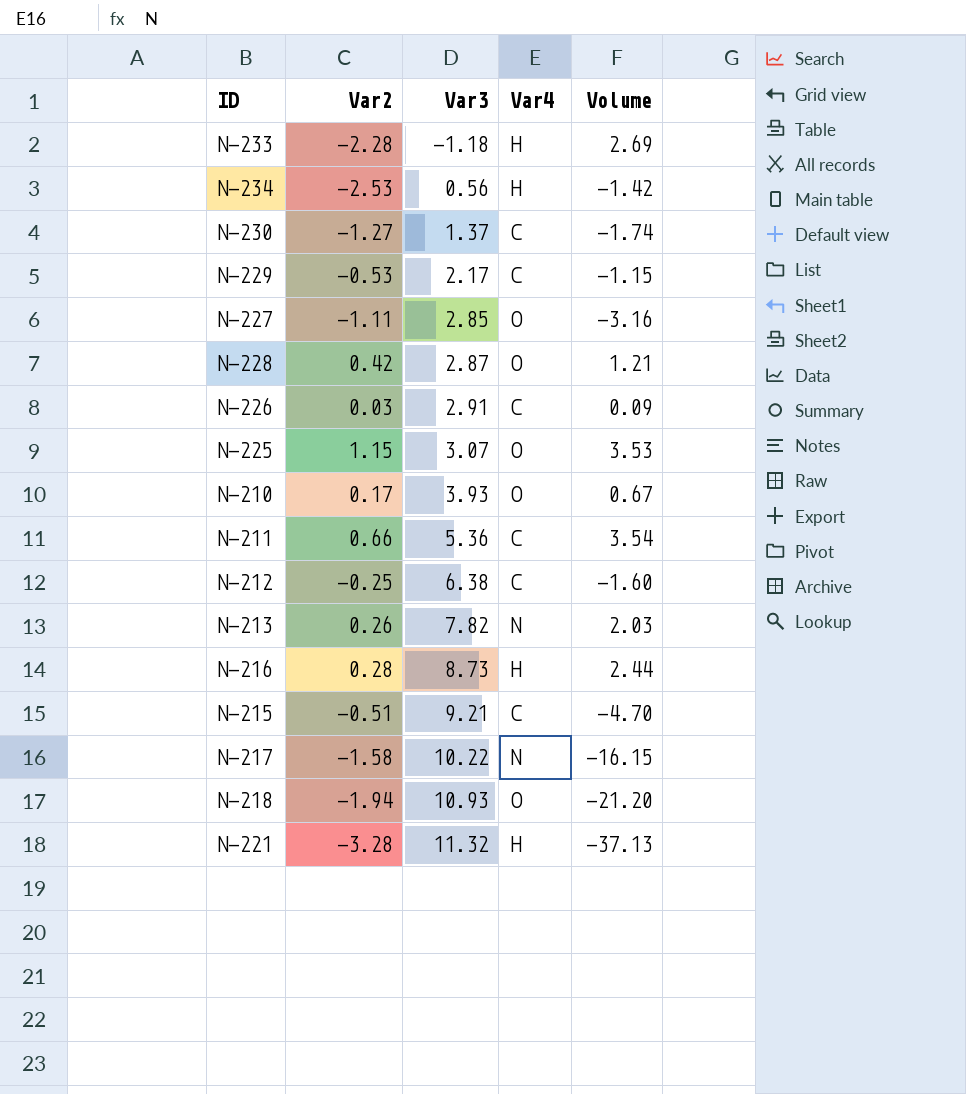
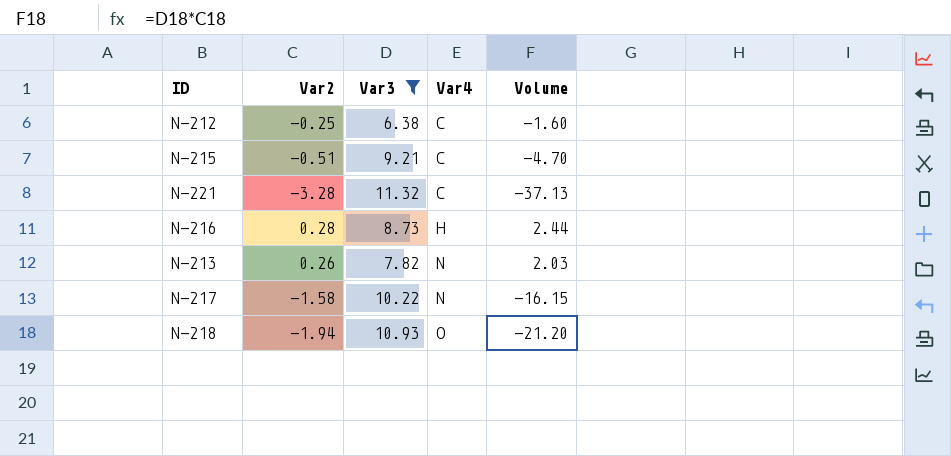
filter: none -> Var3 >= 6.38
row order: Var3 ascending -> Var4 ascending
N-221 | Var4: H -> C

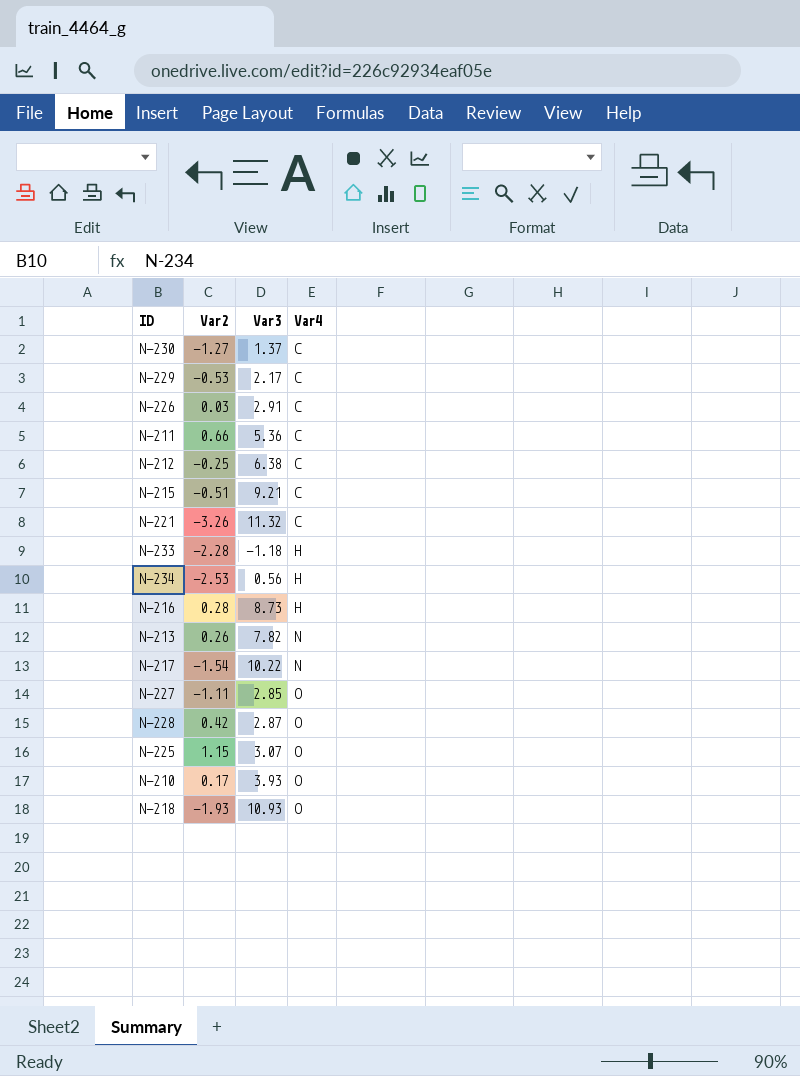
filter: Var3 >= 6.38 -> none
column Volume | formula: [Var2] * [Var3] -> none
N-221 | Var2: -3.28 -> -3.26
N-217 | Var2: -1.58 -> -1.54
N-218 | Var2: -1.94 -> -1.93

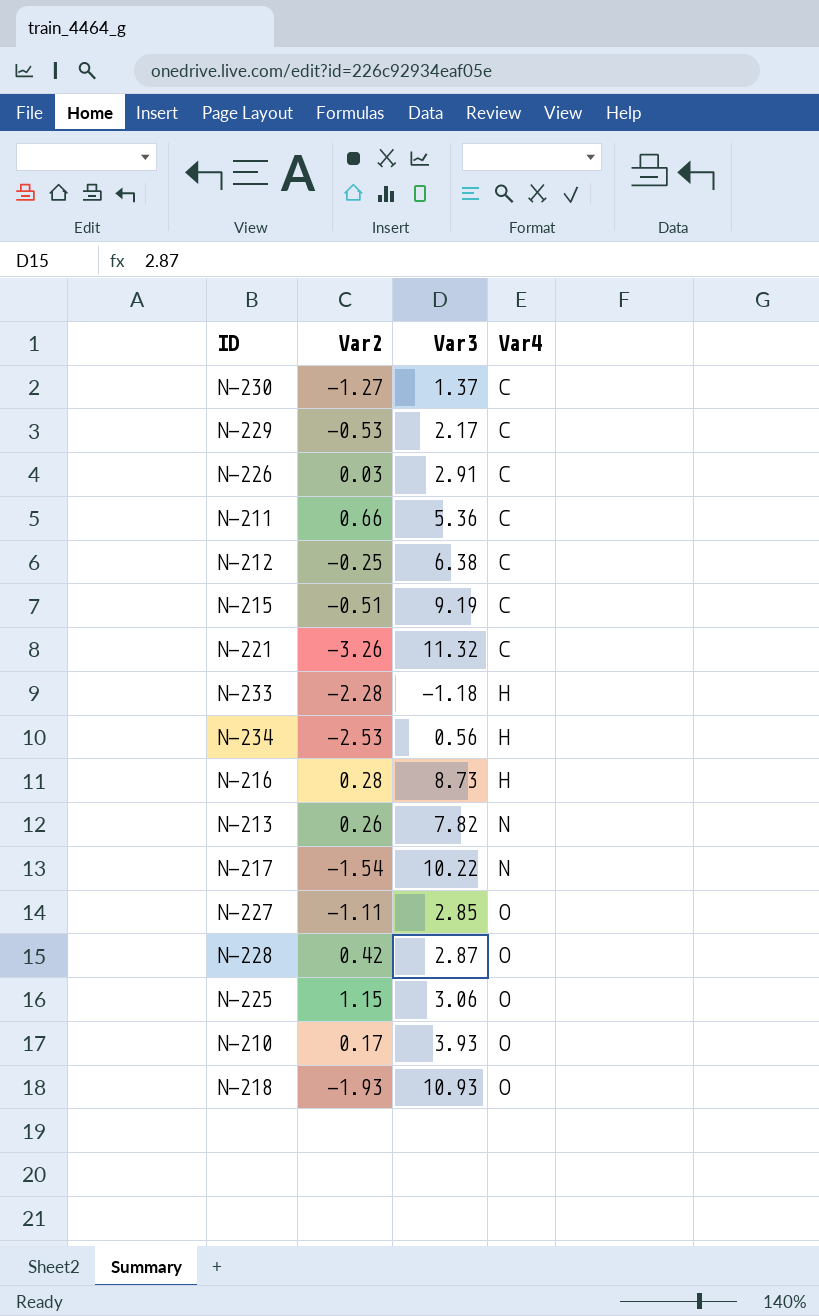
N-215 | Var3: 9.21 -> 9.19
N-225 | Var3: 3.07 -> 3.06

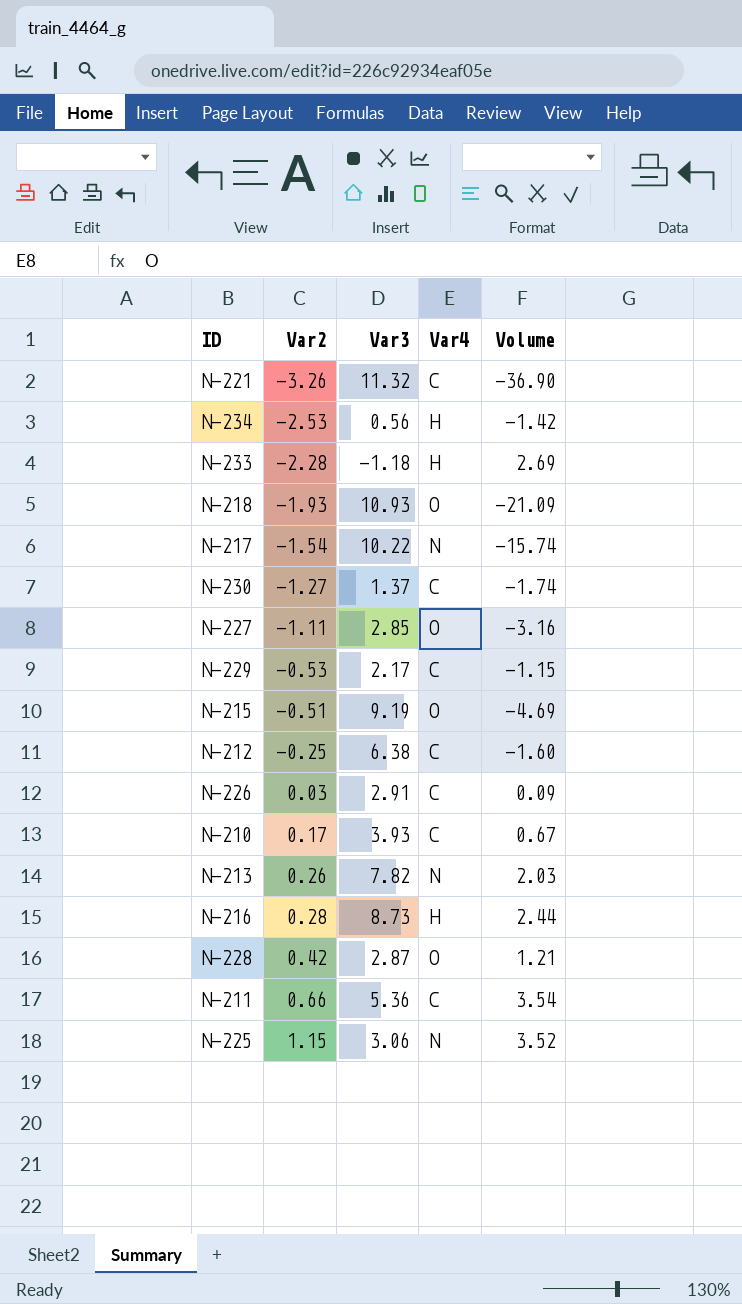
row order: Var4 ascending -> Var2 ascending
column Volume | formula: none -> [Var2] * [Var3]
N-215 | Var4: C -> O
N-210 | Var4: O -> C
N-225 | Var4: O -> N

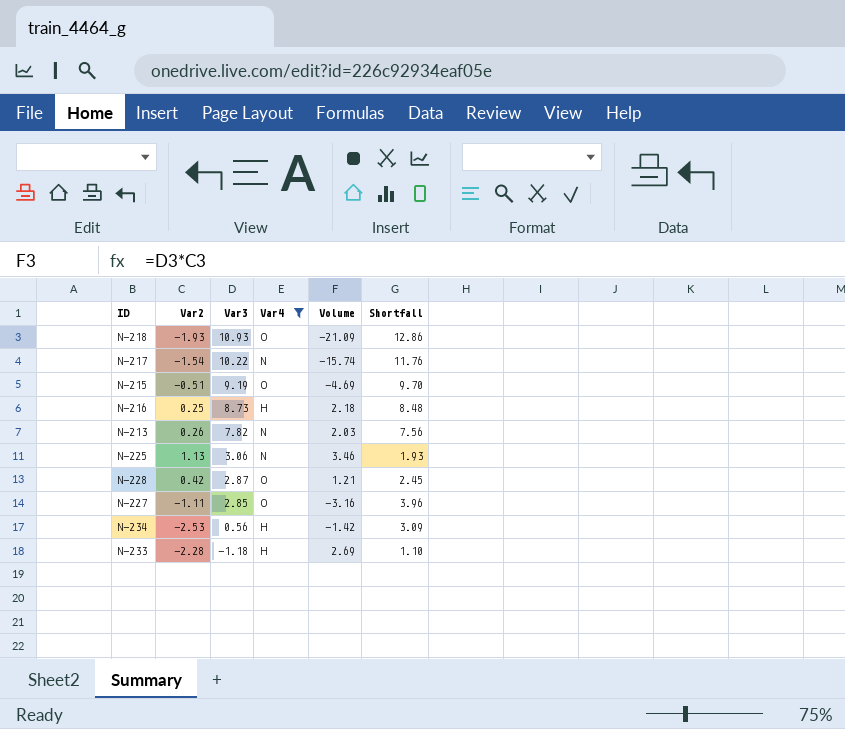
filter: none -> Var4 != C
row order: Var2 ascending -> Var3 descending
column Shortfall | formula: none -> [Var3] - [Var2]
N-216 | Var2: 0.28 -> 0.25
N-216 | Volume: 2.44 -> 2.18
N-225 | Var2: 1.15 -> 1.13
N-225 | Volume: 3.52 -> 3.46

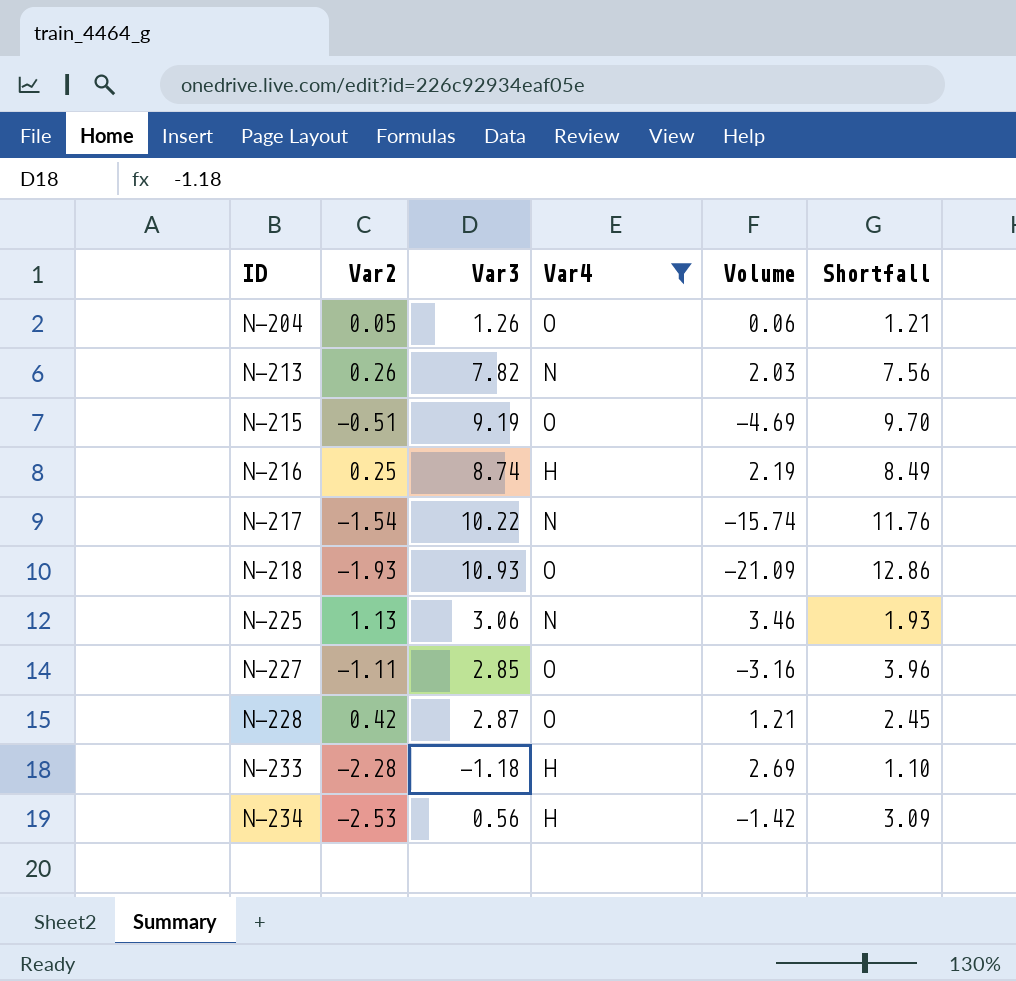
row order: Var3 descending -> ID ascending
row N-204: none -> 0.05 | 1.26 | O | 0.06 | 1.21
N-216 | Var3: 8.73 -> 8.74
N-216 | Volume: 2.18 -> 2.19
N-216 | Shortfall: 8.48 -> 8.49

